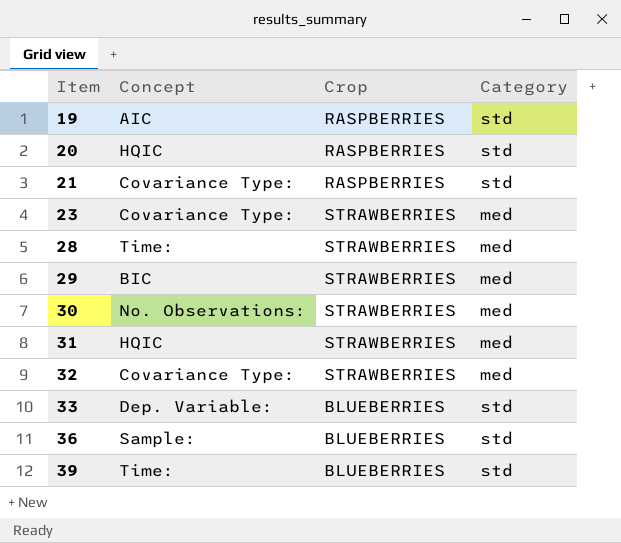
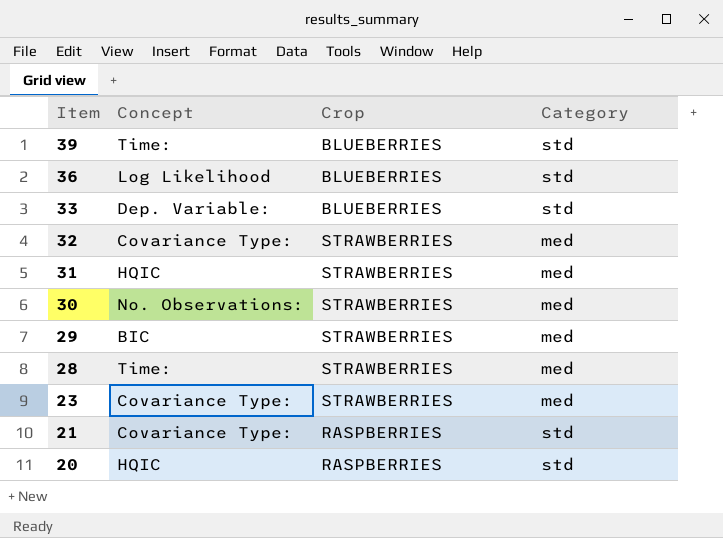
row order: Item ascending -> Item descending
row 19: AIC | RASPBERRIES | std -> none
36 | Concept: Sample: -> Log Likelihood

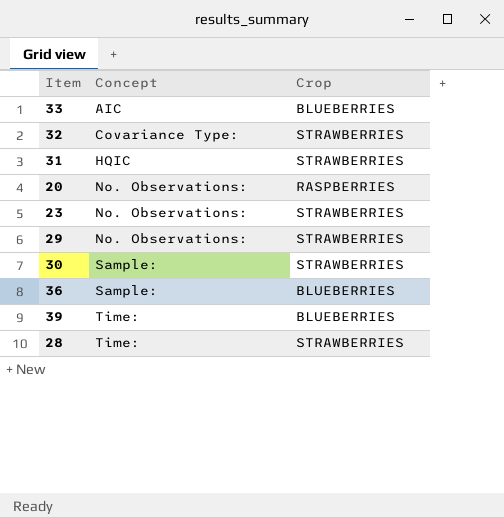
row order: Item descending -> Concept ascending
column Category | position: 4 -> none
row 21: Covariance Type: | RASPBERRIES | std -> none
33 | Concept: Dep. Variable: -> AIC
20 | Concept: HQIC -> No. Observations:
23 | Concept: Covariance Type: -> No. Observations:
29 | Concept: BIC -> No. Observations:
30 | Concept: No. Observations: -> Sample:
36 | Concept: Log Likelihood -> Sample:

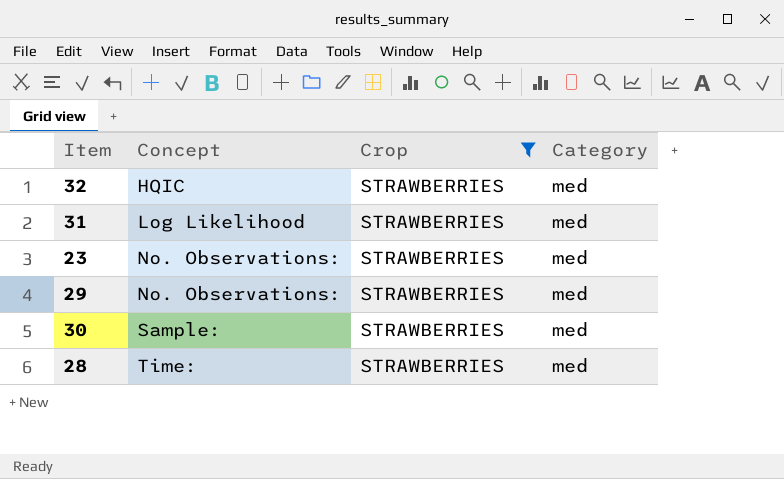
filter: none -> Crop = STRAWBERRIES
column Category | position: none -> 4
32 | Concept: Covariance Type: -> HQIC
31 | Concept: HQIC -> Log Likelihood

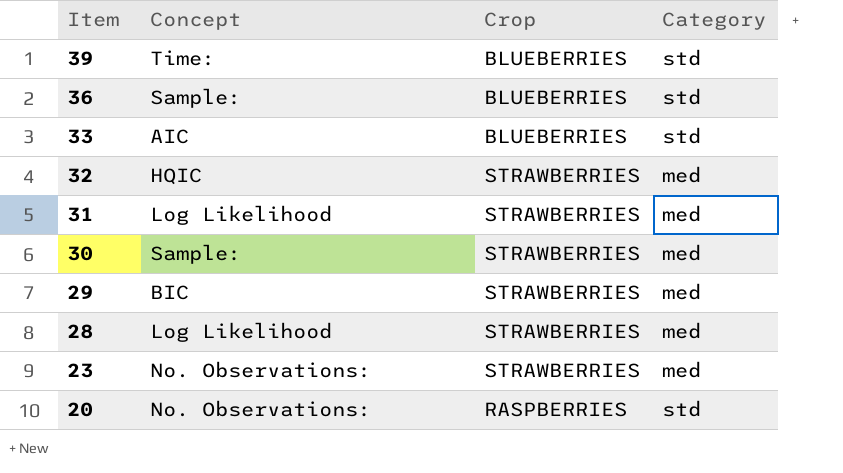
filter: Crop = STRAWBERRIES -> none
row order: Concept ascending -> Item descending
29 | Concept: No. Observations: -> BIC
28 | Concept: Time: -> Log Likelihood

